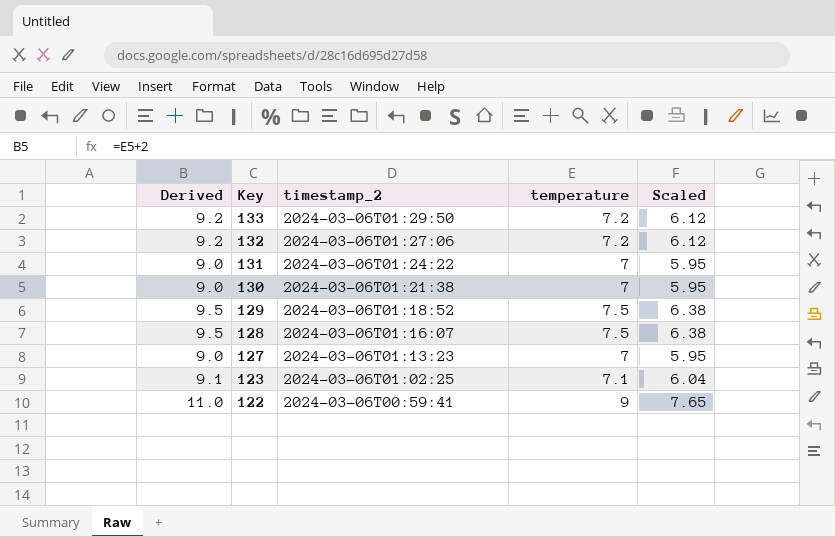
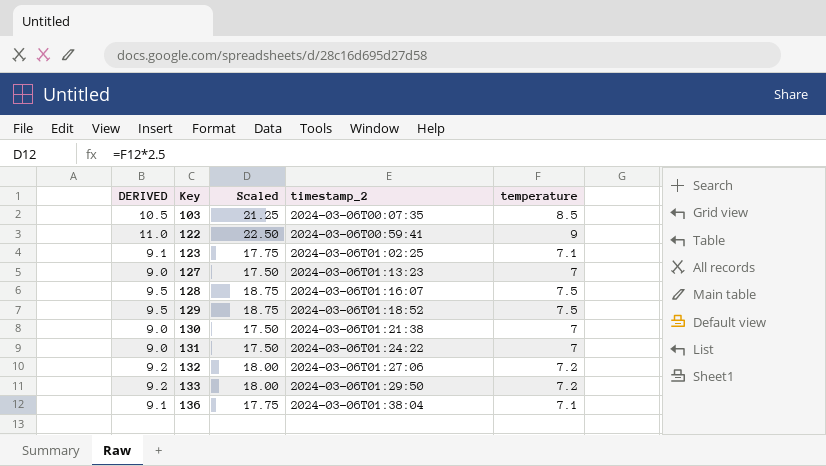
row order: Key descending -> Key ascending
column name: Derived -> DERIVED
column Scaled | formula: [temperature] * 0.85 -> [temperature] * 2.5
column Scaled | position: 5 -> 3
row 103: none -> 10.5 | 21.25 | 2024-03-06T00:07:35 | 8.5
row 136: none -> 9.1 | 17.75 | 2024-03-06T01:38:04 | 7.1

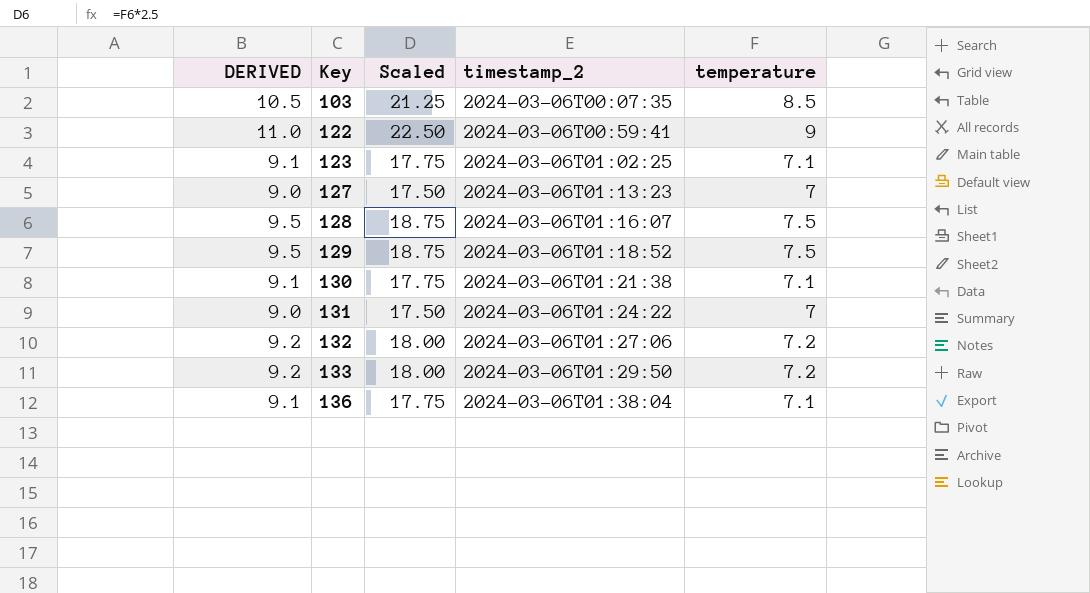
130 | DERIVED: 9.0 -> 9.1
130 | Scaled: 17.50 -> 17.75
130 | temperature: 7 -> 7.1

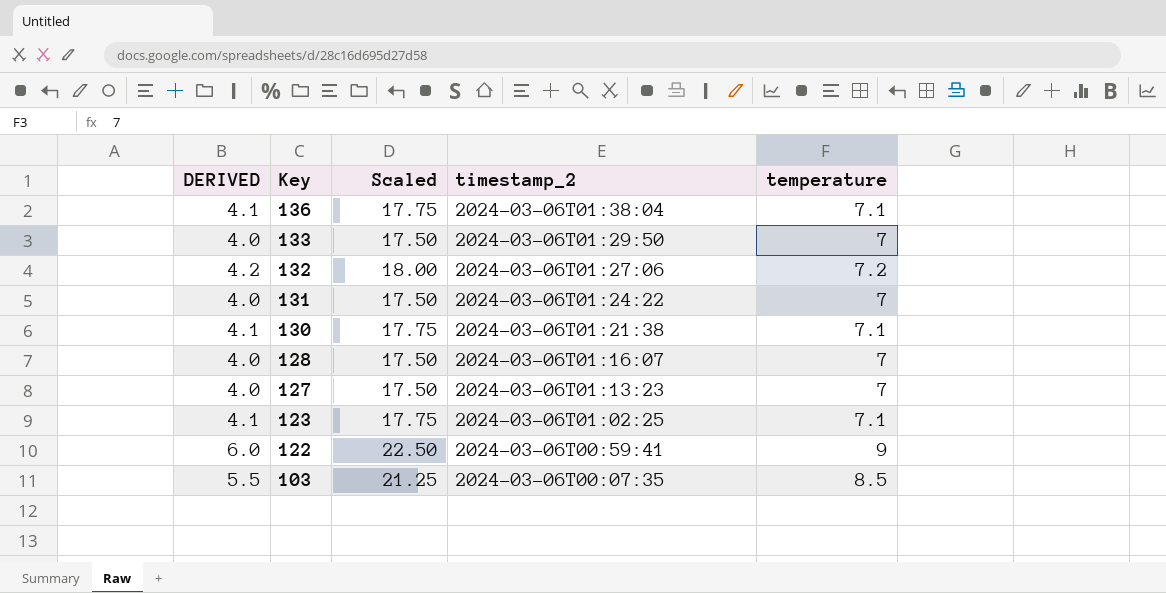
row order: Key ascending -> Key descending
column DERIVED | formula: [temperature] + 2 -> [temperature] - 3
row 129: 9.5 | 18.75 | 2024-03-06T01:18:52 | 7.5 -> none
133 | Scaled: 18.00 -> 17.50
133 | temperature: 7.2 -> 7
128 | Scaled: 18.75 -> 17.50
128 | temperature: 7.5 -> 7

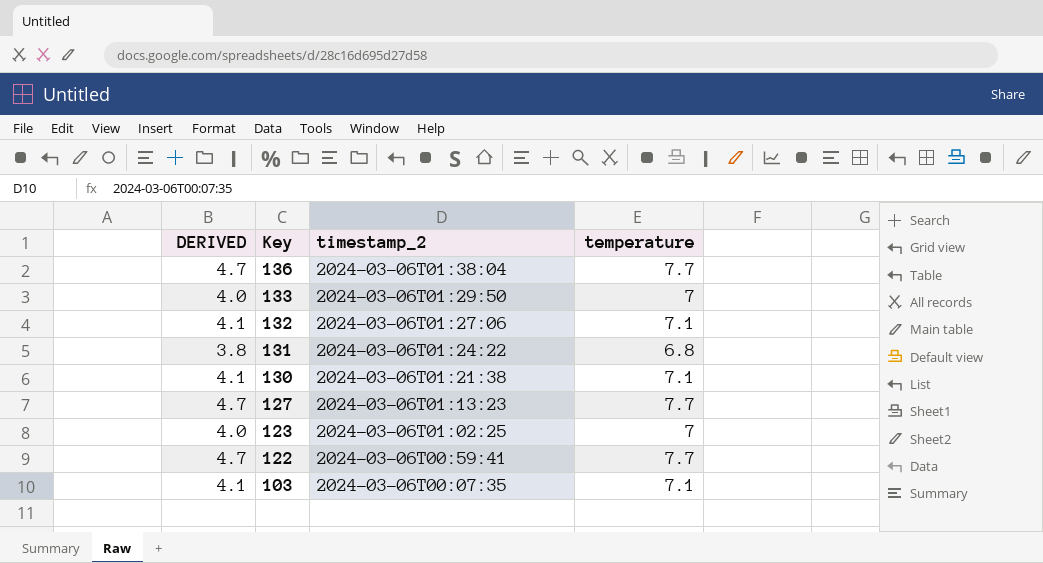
column Scaled | formula: [temperature] * 2.5 -> none
row 128: 4.0 | 17.50 | 2024-03-06T01:16:07 | 7 -> none
136 | DERIVED: 4.1 -> 4.7
136 | temperature: 7.1 -> 7.7
132 | DERIVED: 4.2 -> 4.1
132 | temperature: 7.2 -> 7.1
131 | DERIVED: 4.0 -> 3.8
131 | temperature: 7 -> 6.8
127 | DERIVED: 4.0 -> 4.7
127 | temperature: 7 -> 7.7
123 | DERIVED: 4.1 -> 4.0
123 | temperature: 7.1 -> 7
122 | DERIVED: 6.0 -> 4.7
122 | temperature: 9 -> 7.7
103 | DERIVED: 5.5 -> 4.1
103 | temperature: 8.5 -> 7.1

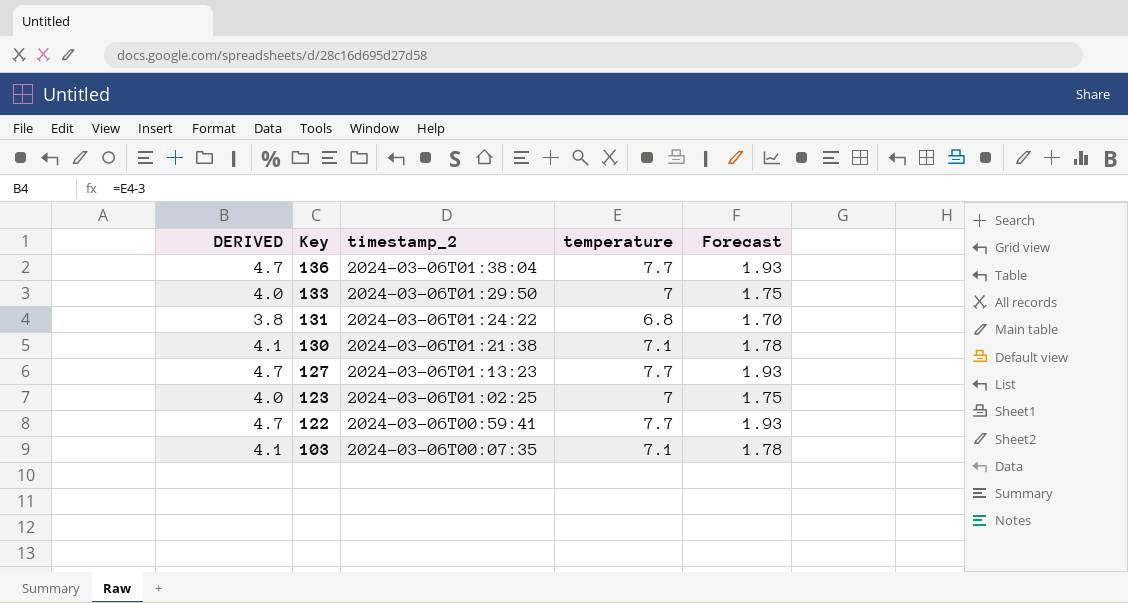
column Forecast | formula: none -> [temperature] * 0.25
row 132: 4.1 | 2024-03-06T01:27:06 | 7.1 -> none

